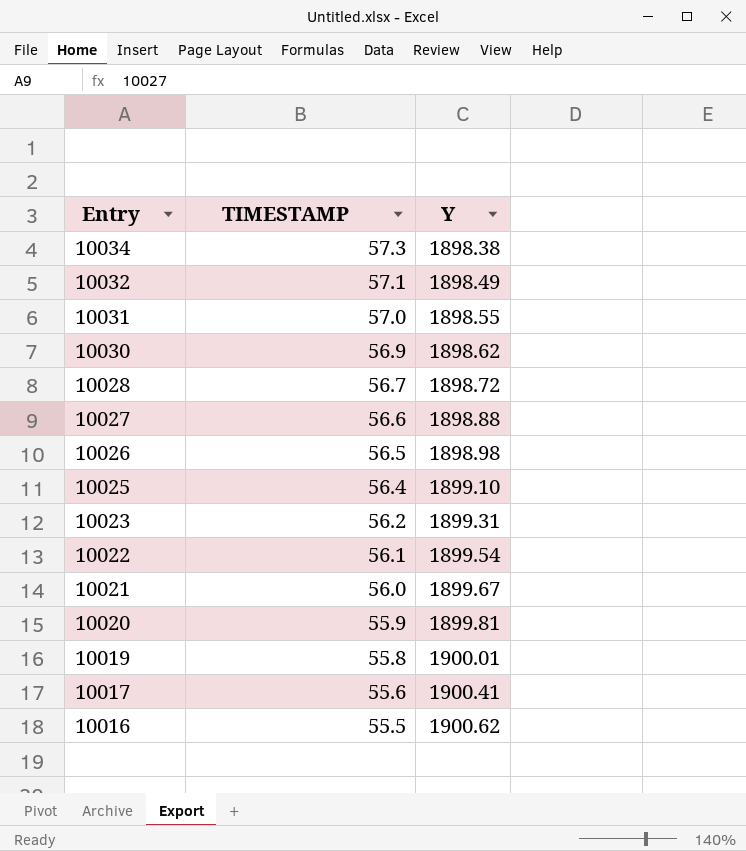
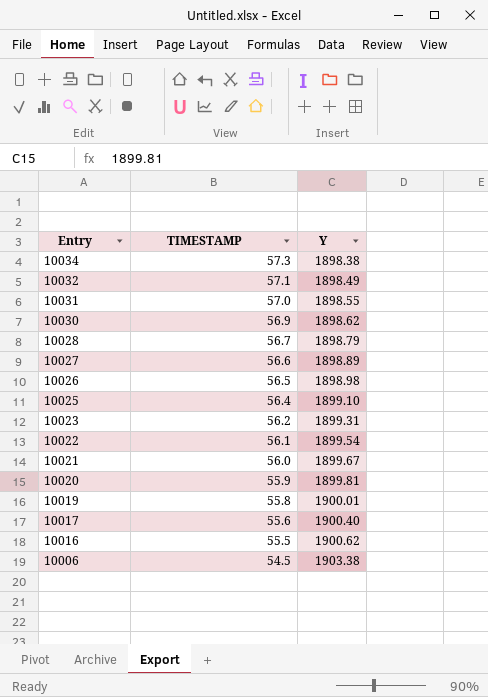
10028 | Y: 1898.72 -> 1898.79
10027 | Y: 1898.88 -> 1898.89
10017 | Y: 1900.41 -> 1900.40
row 10006: none -> 54.5 | 1903.38

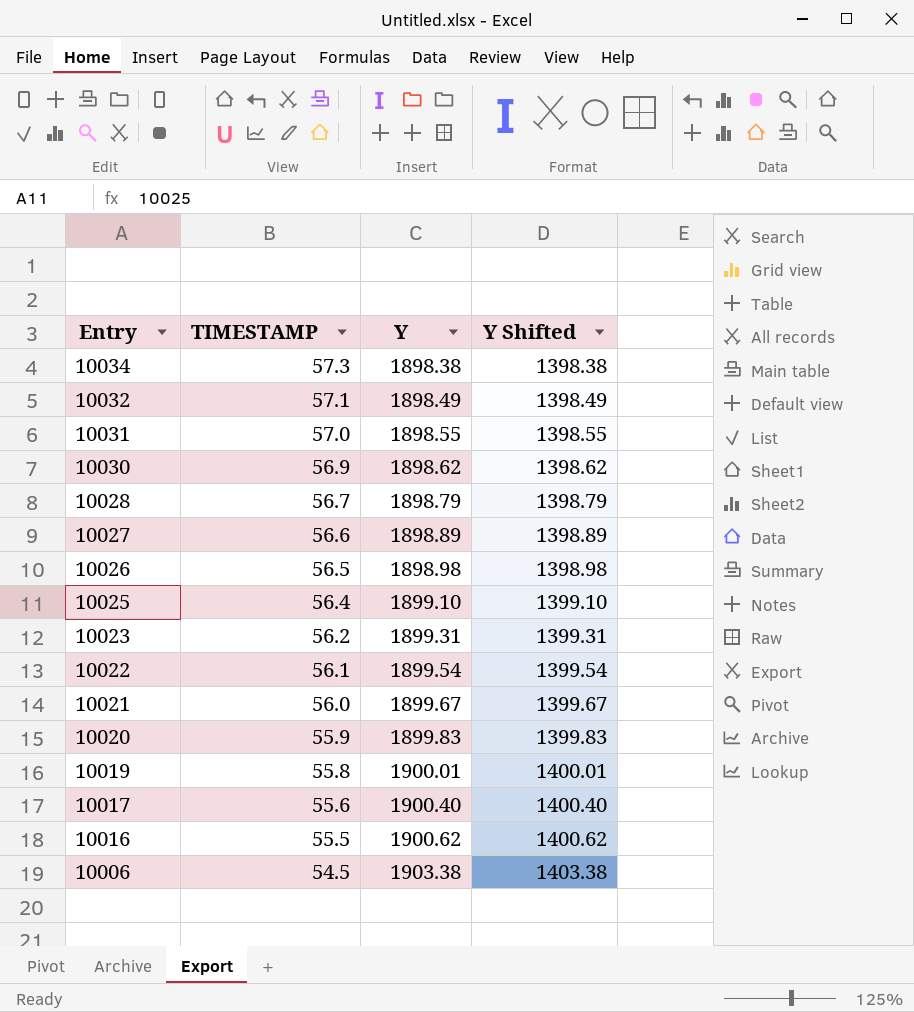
column Y Shifted | formula: none -> [Y] - 500
10020 | Y: 1899.81 -> 1899.83

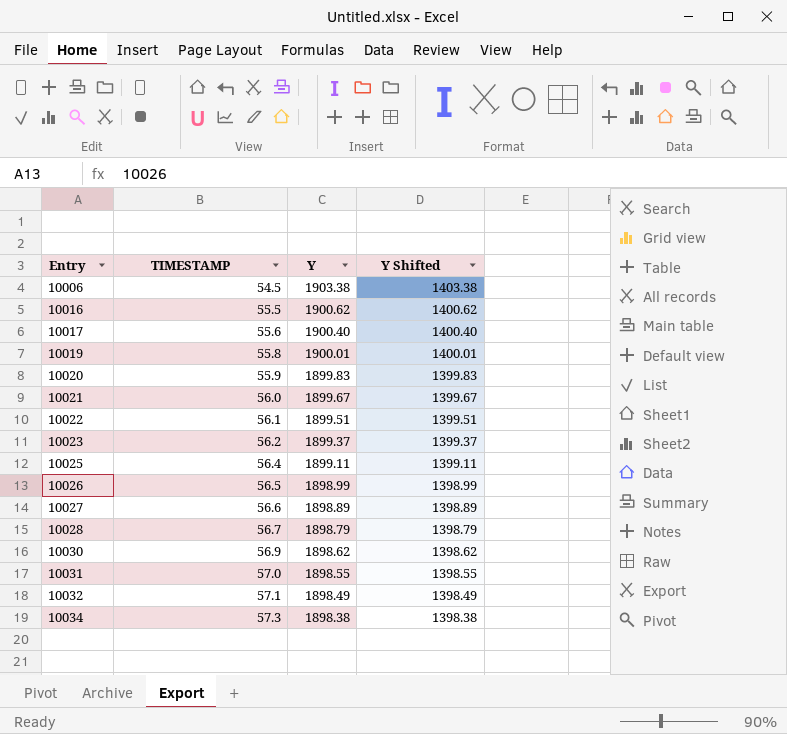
row order: Entry descending -> Entry ascending
10022 | Y: 1899.54 -> 1899.51
10022 | Y Shifted: 1399.54 -> 1399.51
10023 | Y: 1899.31 -> 1899.37
10023 | Y Shifted: 1399.31 -> 1399.37
10025 | Y: 1899.10 -> 1899.11
10025 | Y Shifted: 1399.10 -> 1399.11
10026 | Y: 1898.98 -> 1898.99
10026 | Y Shifted: 1398.98 -> 1398.99

